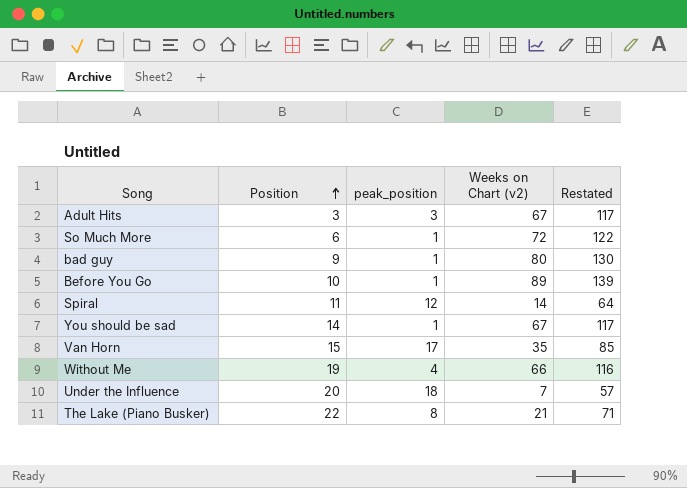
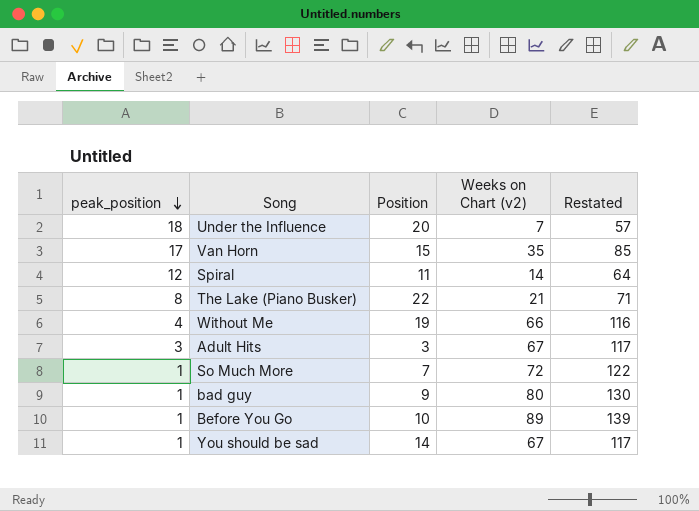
row order: Position ascending -> peak_position descending
column peak_position | position: 3 -> 1
So Much More | Position: 6 -> 7

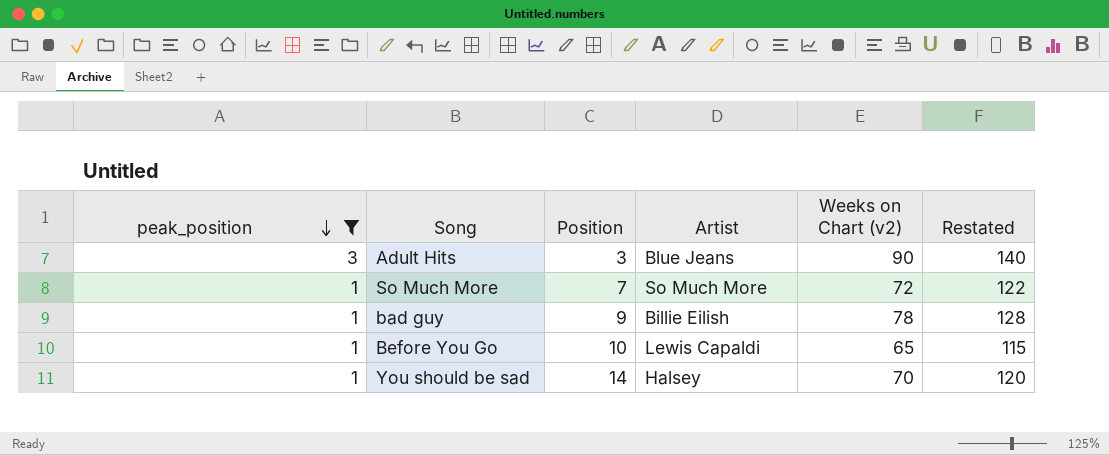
filter: none -> peak_position <= 3
column Artist | position: none -> 4
Adult Hits | Weeks on Chart (v2): 67 -> 90
Adult Hits | Restated: 117 -> 140
bad guy | Weeks on Chart (v2): 80 -> 78
bad guy | Restated: 130 -> 128
Before You Go | Weeks on Chart (v2): 89 -> 65
Before You Go | Restated: 139 -> 115
You should be sad | Weeks on Chart (v2): 67 -> 70
You should be sad | Restated: 117 -> 120

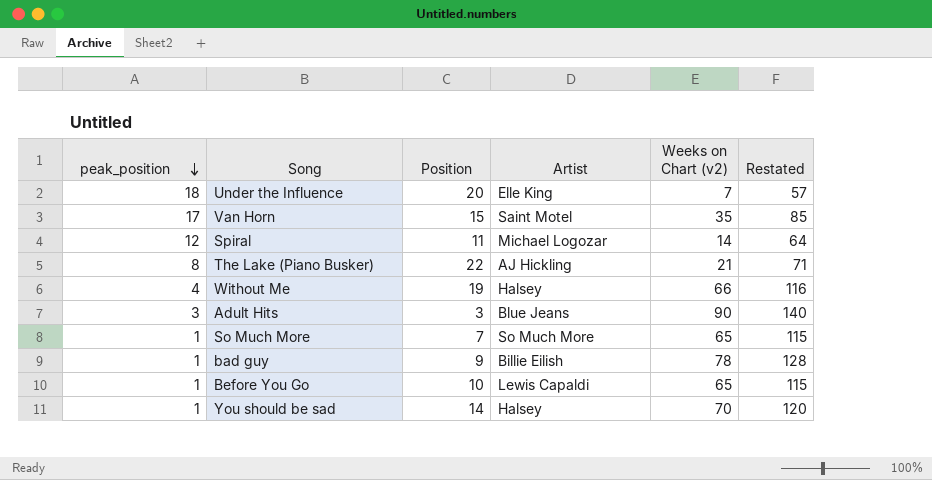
filter: peak_position <= 3 -> none
So Much More | Weeks on Chart (v2): 72 -> 65
So Much More | Restated: 122 -> 115

